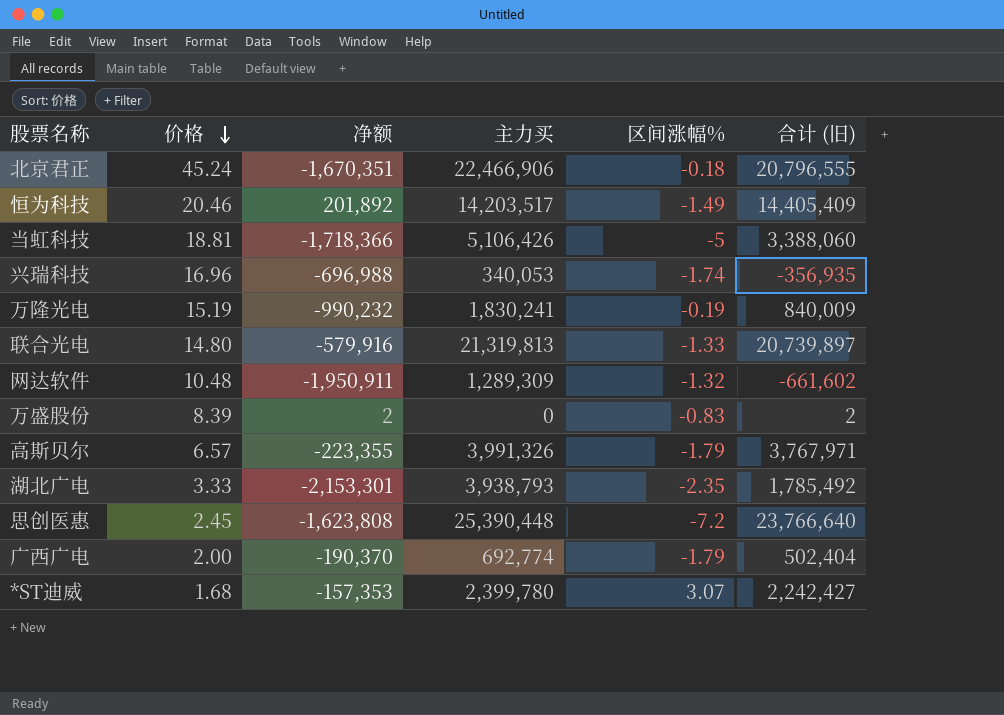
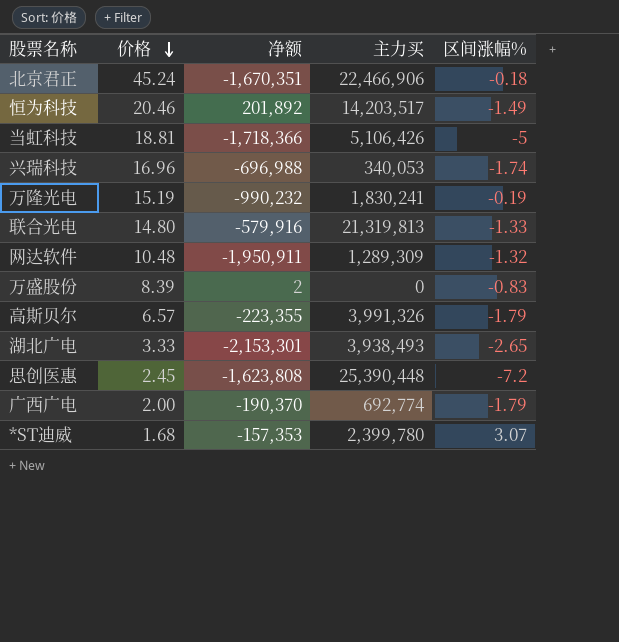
column 合计 (旧) | formula: [净额] + [主力买] -> none
湖北广电 | 主力买: 3,938,793 -> 3,938,493
湖北广电 | 区间涨幅%: -2.35 -> -2.65

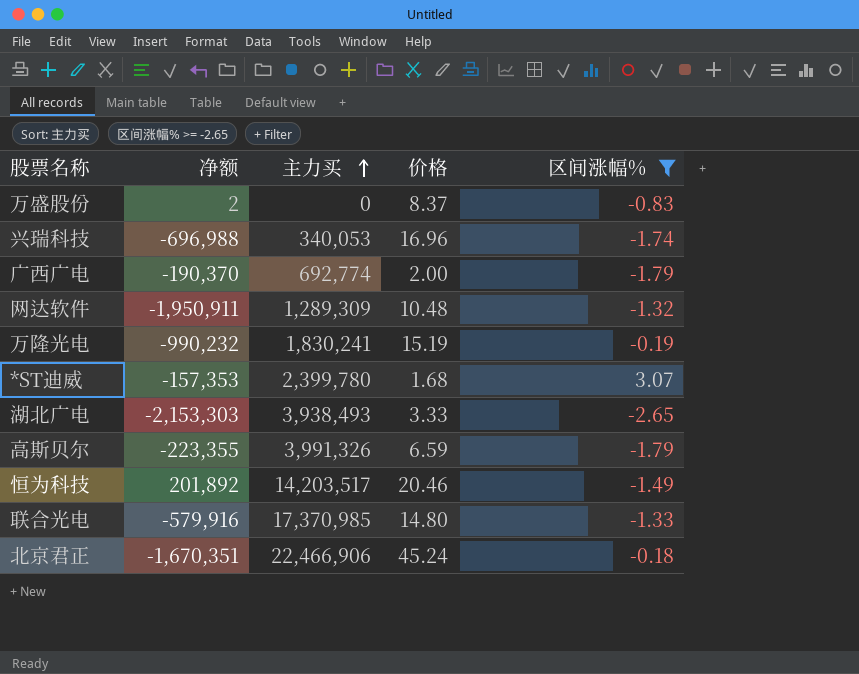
filter: none -> 区间涨幅% >= -2.65
row order: 价格 descending -> 主力买 ascending
column 价格 | position: 2 -> 4
万盛股份 | 价格: 8.39 -> 8.37
湖北广电 | 净额: -2,153,301 -> -2,153,303
高斯贝尔 | 价格: 6.57 -> 6.59
联合光电 | 主力买: 21,319,813 -> 17,370,985

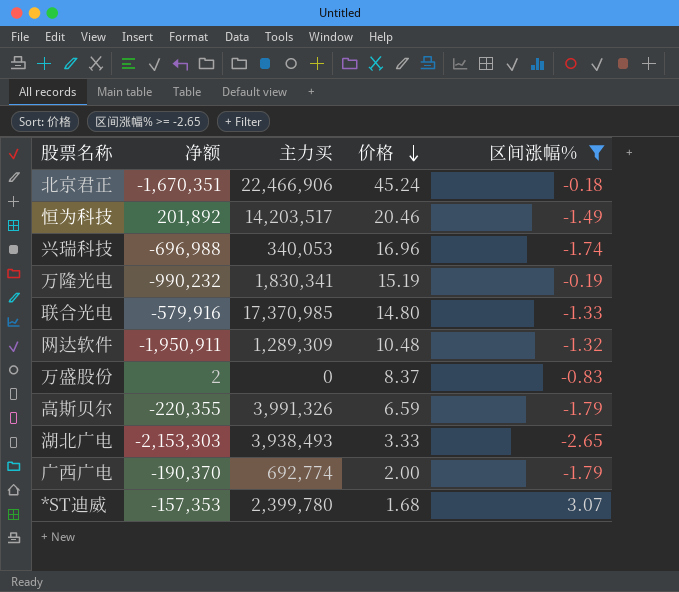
row order: 主力买 ascending -> 价格 descending
万隆光电 | 主力买: 1,830,241 -> 1,830,341
高斯贝尔 | 净额: -223,355 -> -220,355

